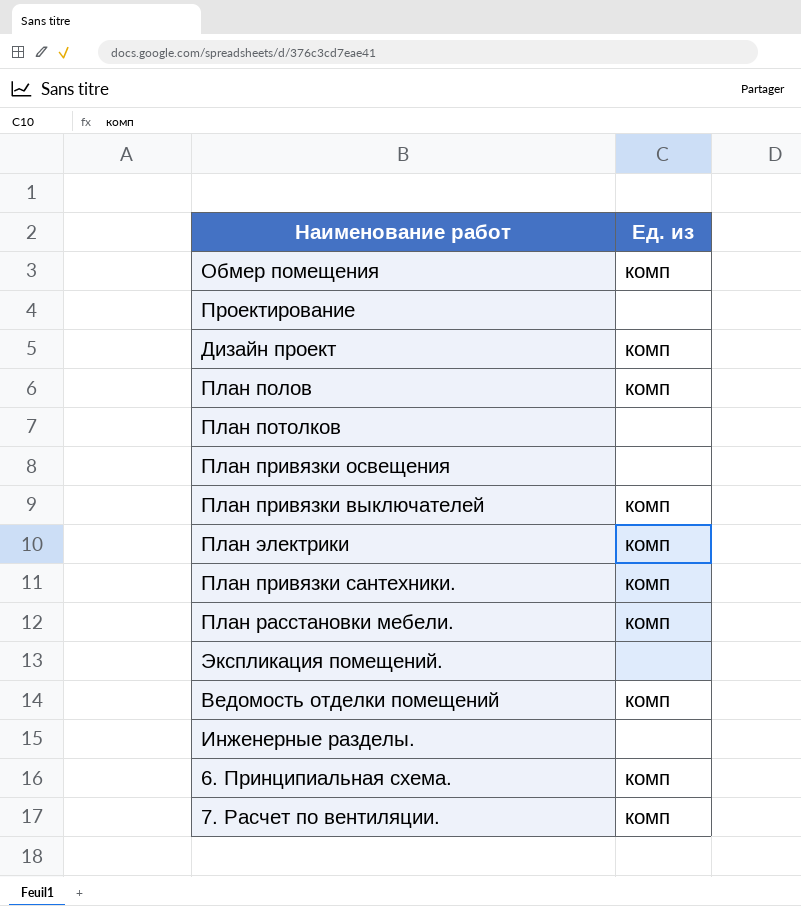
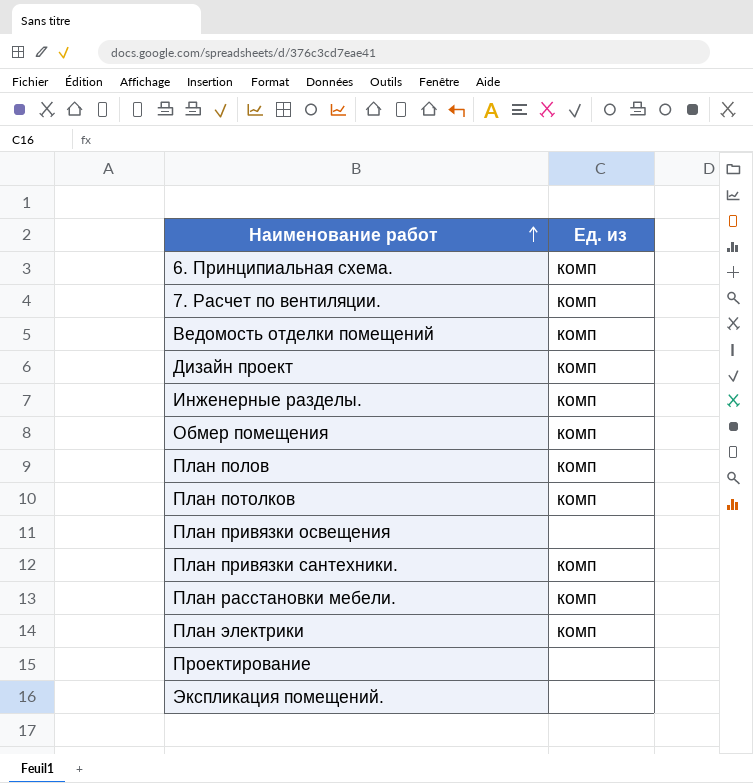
row order: none -> Наименование работ ascending
row План привязки выключателей: комп -> none
Инженерные разделы. | Ед. из: none -> комп
План потолков | Ед. из: none -> комп

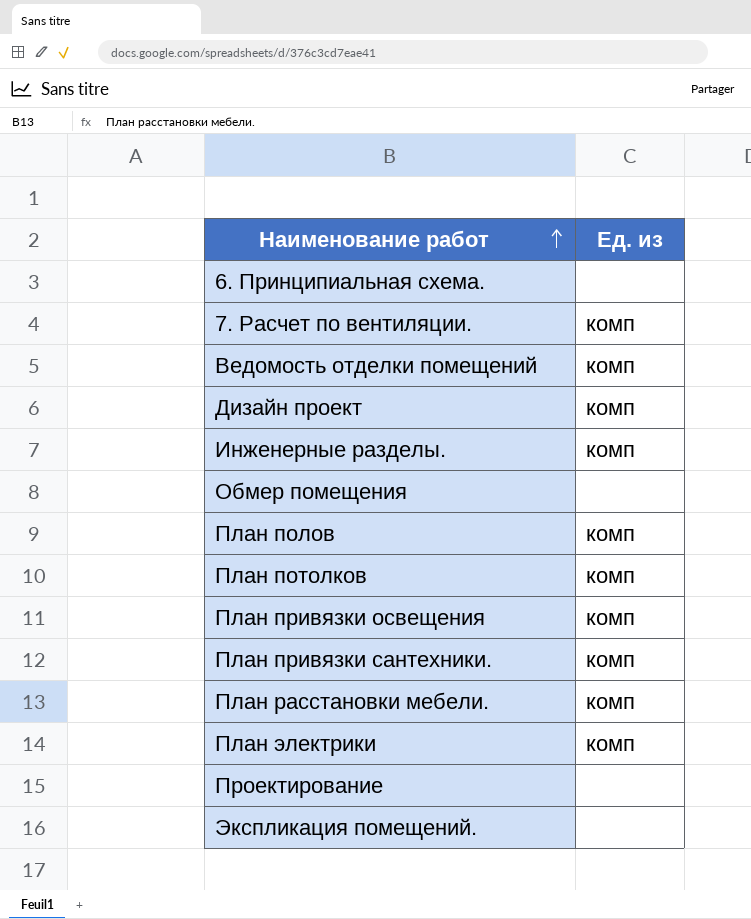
6. Принципиальная схема. | Ед. из: комп -> none
Обмер помещения | Ед. из: комп -> none
План привязки освещения | Ед. из: none -> комп

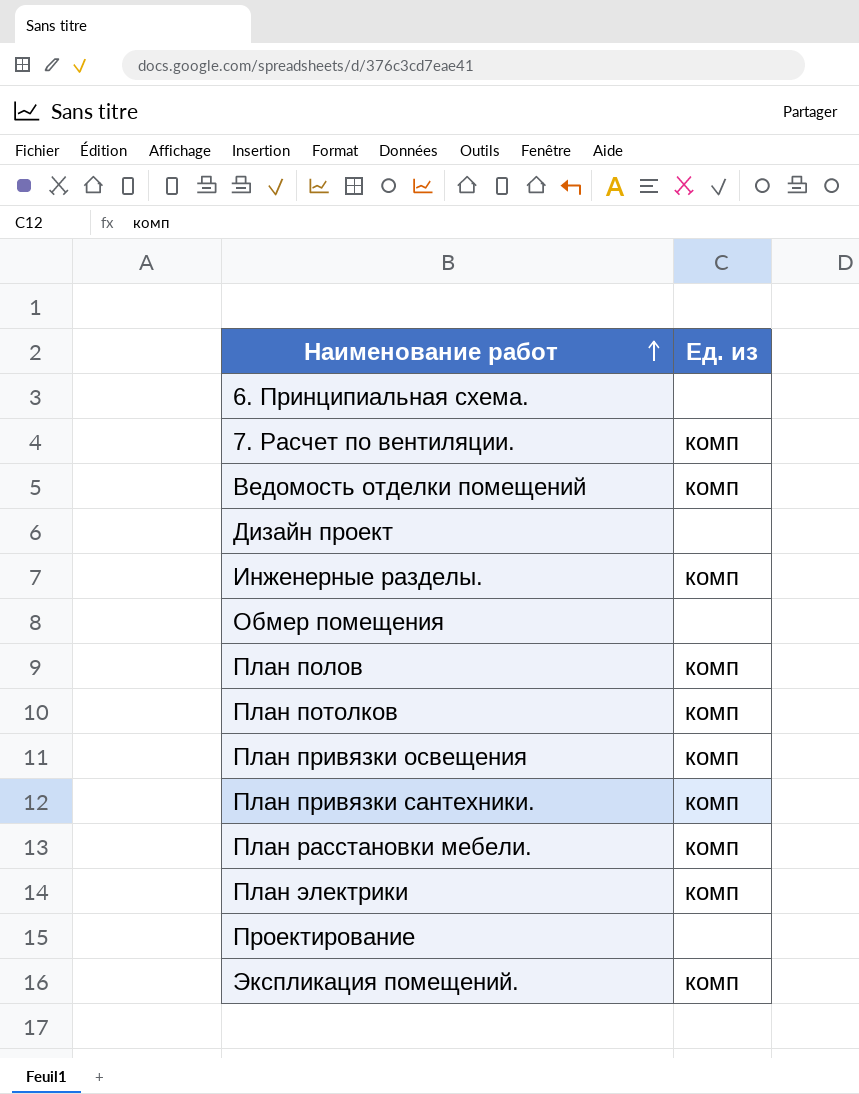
Дизайн проект | Ед. из: комп -> none
Экспликация помещений. | Ед. из: none -> комп

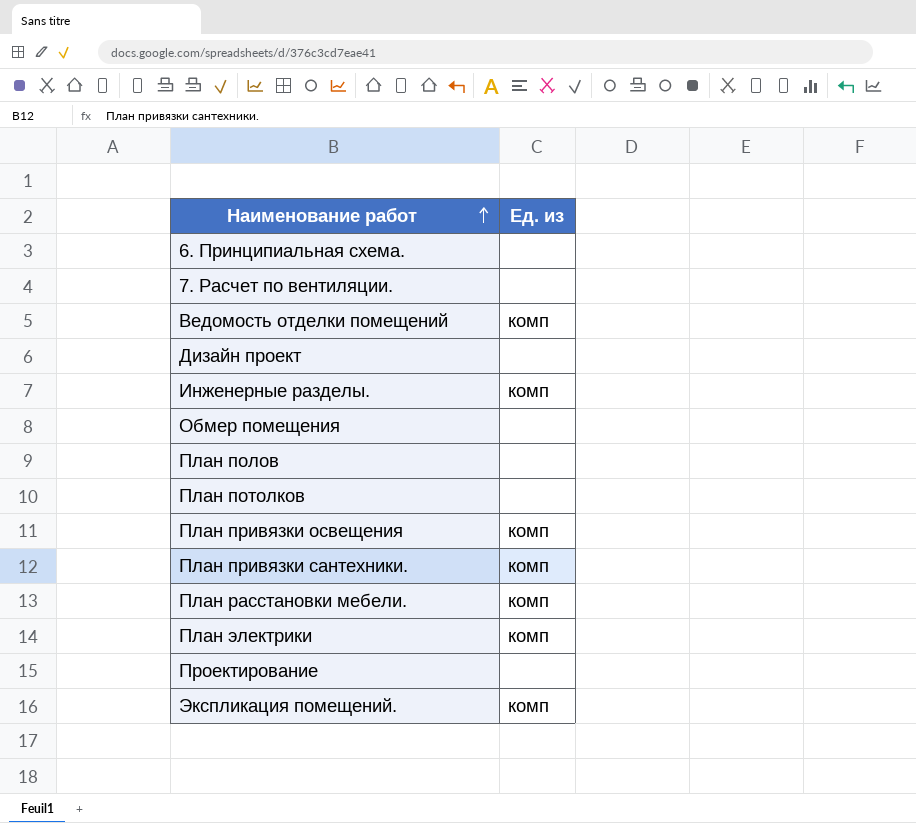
7. Расчет по вентиляции. | Ед. из: комп -> none
План полов | Ед. из: комп -> none
План потолков | Ед. из: комп -> none

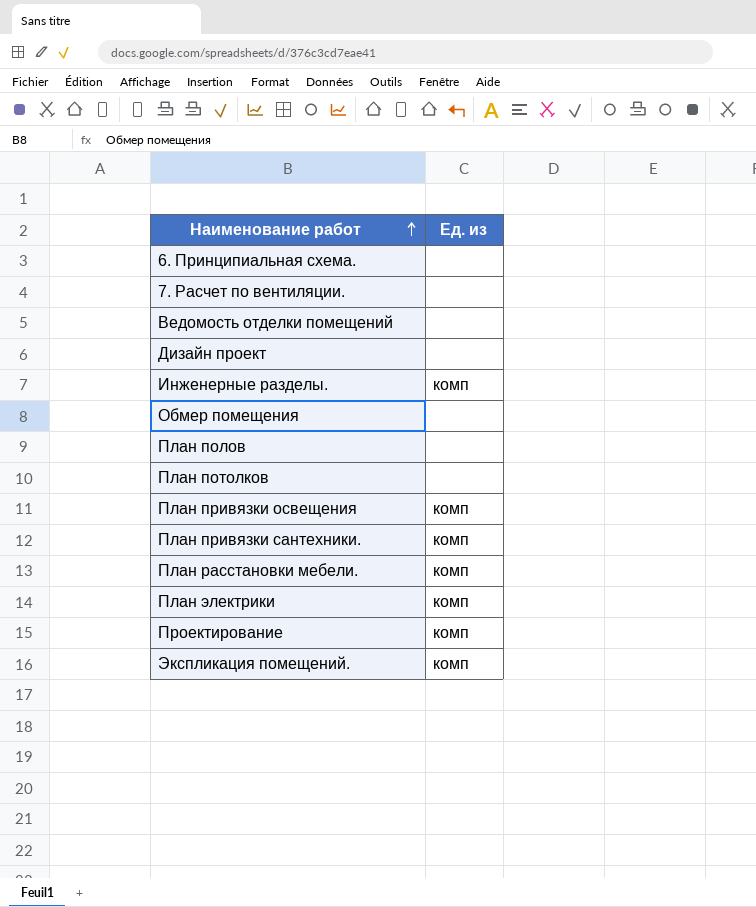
Ведомость отделки помещений | Ед. из: комп -> none
Проектирование | Ед. из: none -> комп

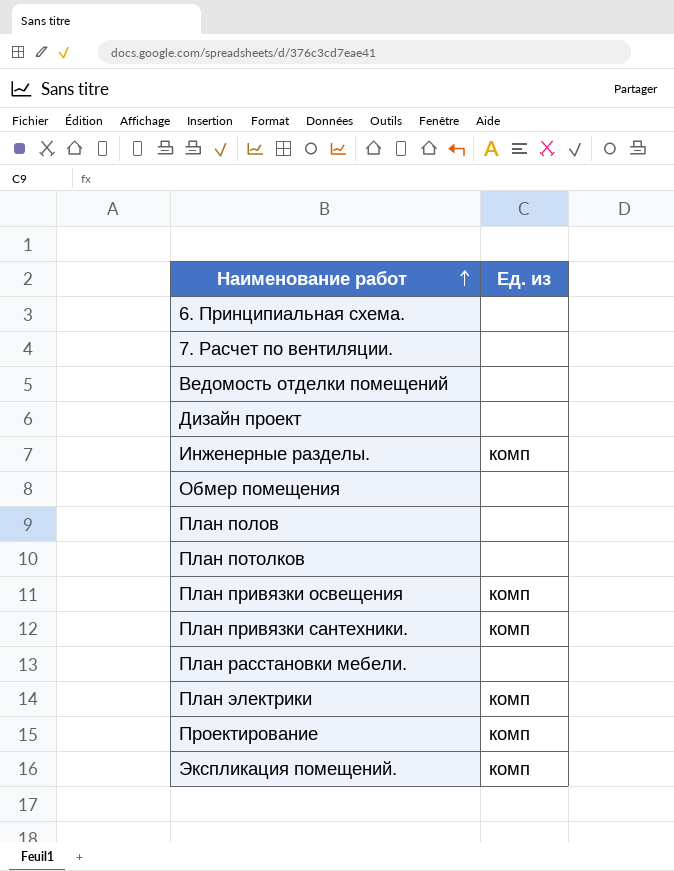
План расстановки мебели. | Ед. из: комп -> none

